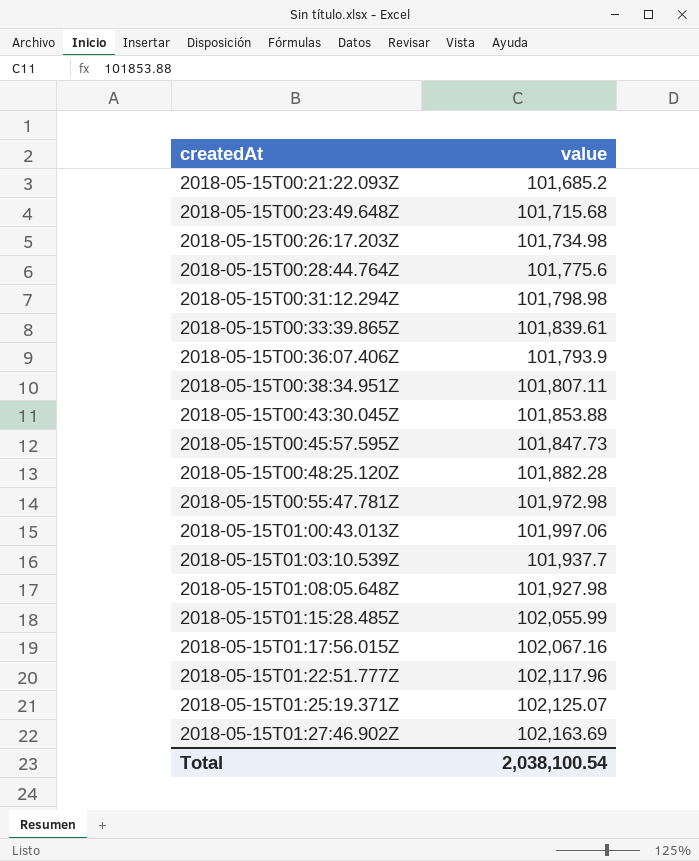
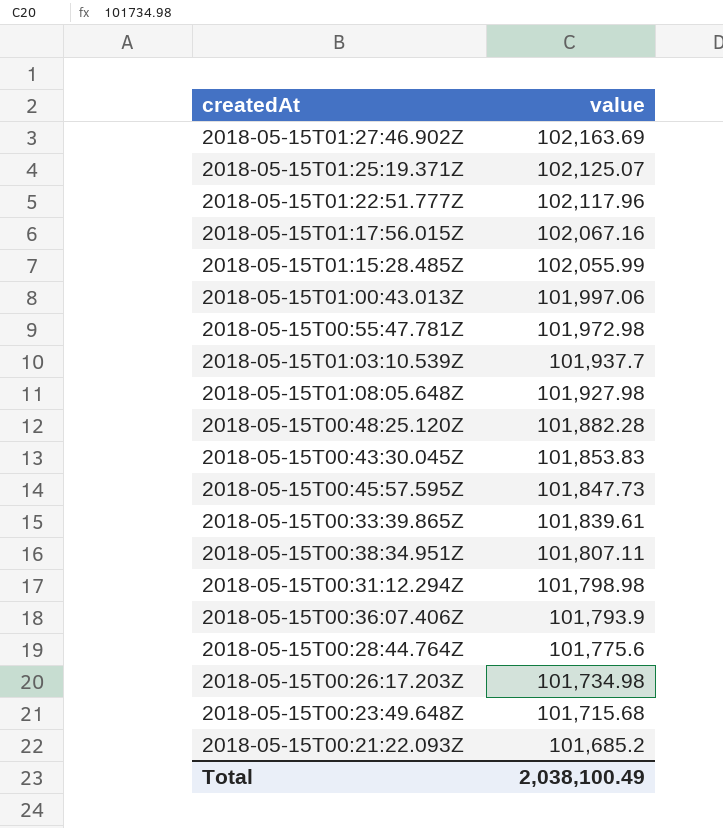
row order: createdAt ascending -> value descending
2018-05-15T00:43:30.045Z | value: 101,853.88 -> 101,853.83
Total | value: 2,038,100.54 -> 2,038,100.49

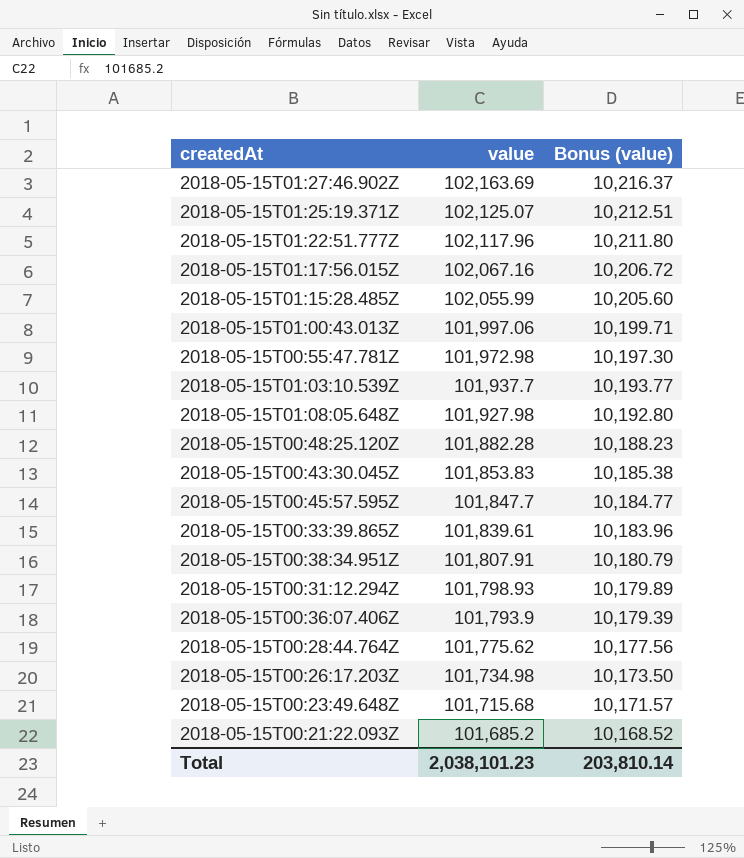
column Bonus (value) | formula: none -> [value] * 0.1
2018-05-15T00:45:57.595Z | value: 101,847.73 -> 101,847.7
2018-05-15T00:38:34.951Z | value: 101,807.11 -> 101,807.91
2018-05-15T00:31:12.294Z | value: 101,798.98 -> 101,798.93
2018-05-15T00:28:44.764Z | value: 101,775.6 -> 101,775.62
Total | value: 2,038,100.49 -> 2,038,101.23

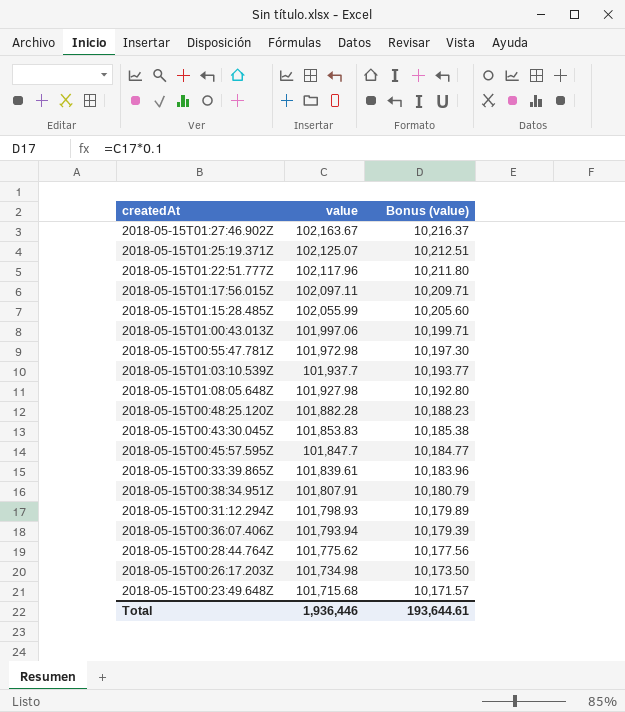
row 2018-05-15T00:21:22.093Z: 101,685.2 | 10,168.52 -> none
2018-05-15T01:27:46.902Z | value: 102,163.69 -> 102,163.67
2018-05-15T01:17:56.015Z | value: 102,067.16 -> 102,097.11
2018-05-15T01:17:56.015Z | Bonus (value): 10,206.72 -> 10,209.71
2018-05-15T00:36:07.406Z | value: 101,793.9 -> 101,793.94
Total | value: 2,038,101.23 -> 1,936,446
Total | Bonus (value): 203,810.14 -> 193,644.61

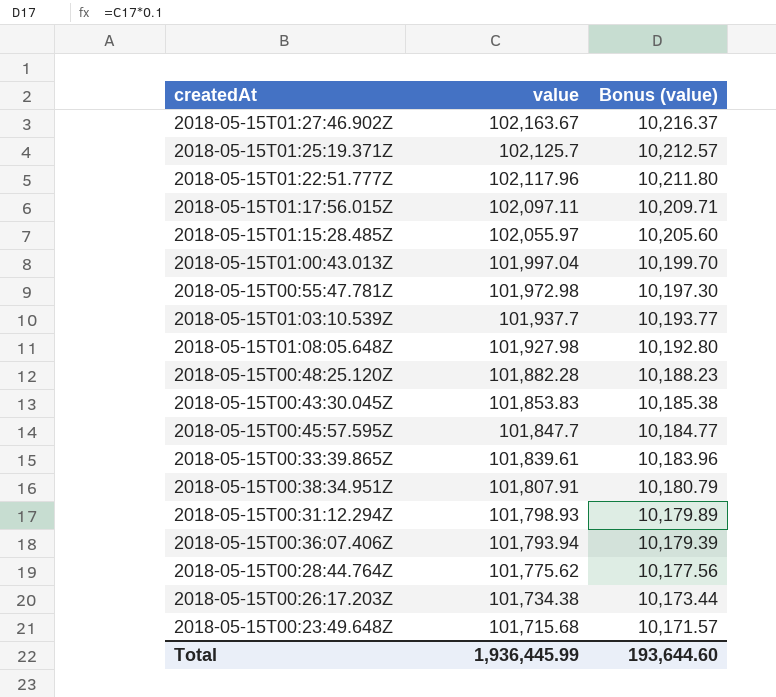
2018-05-15T01:25:19.371Z | value: 102,125.07 -> 102,125.7
2018-05-15T01:25:19.371Z | Bonus (value): 10,212.51 -> 10,212.57
2018-05-15T01:15:28.485Z | value: 102,055.99 -> 102,055.97
2018-05-15T01:00:43.013Z | value: 101,997.06 -> 101,997.04
2018-05-15T01:00:43.013Z | Bonus (value): 10,199.71 -> 10,199.70
2018-05-15T00:26:17.203Z | value: 101,734.98 -> 101,734.38
2018-05-15T00:26:17.203Z | Bonus (value): 10,173.50 -> 10,173.44
Total | value: 1,936,446 -> 1,936,445.99
Total | Bonus (value): 193,644.61 -> 193,644.60

